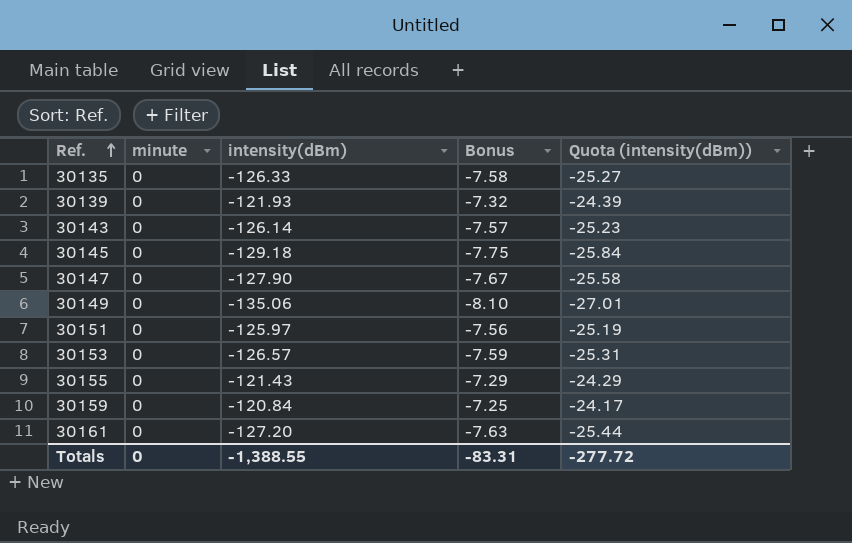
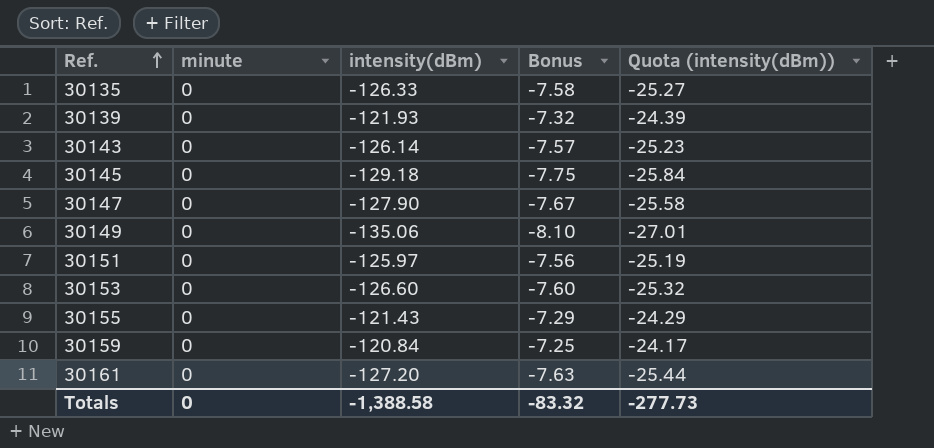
30153 | intensity(dBm): -126.57 -> -126.60
30153 | Bonus: -7.59 -> -7.60
30153 | Quota (intensity(dBm)): -25.31 -> -25.32
Totals | intensity(dBm): -1,388.55 -> -1,388.58
Totals | Bonus: -83.31 -> -83.32
Totals | Quota (intensity(dBm)): -277.72 -> -277.73

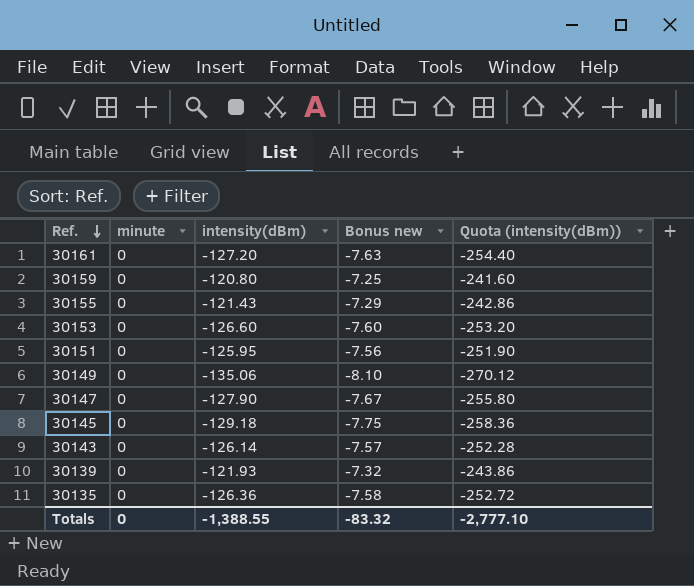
row order: Ref. ascending -> Ref. descending
column name: Bonus -> Bonus new
column Quota (intensity(dBm)) | formula: [intensity(dBm)] * 0.2 -> [intensity(dBm)] * 2
30159 | intensity(dBm): -120.84 -> -120.80
30151 | intensity(dBm): -125.97 -> -125.95
30135 | intensity(dBm): -126.33 -> -126.36
Totals | intensity(dBm): -1,388.58 -> -1,388.55
Totals | Quota (intensity(dBm)): -277.73 -> -2,777.10

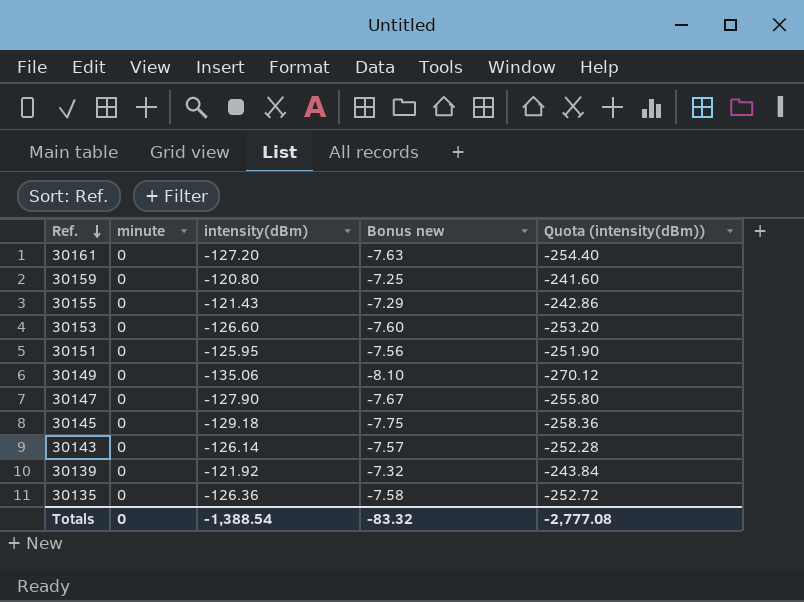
30139 | intensity(dBm): -121.93 -> -121.92
30139 | Quota (intensity(dBm)): -243.86 -> -243.84
Totals | intensity(dBm): -1,388.55 -> -1,388.54
Totals | Quota (intensity(dBm)): -2,777.10 -> -2,777.08

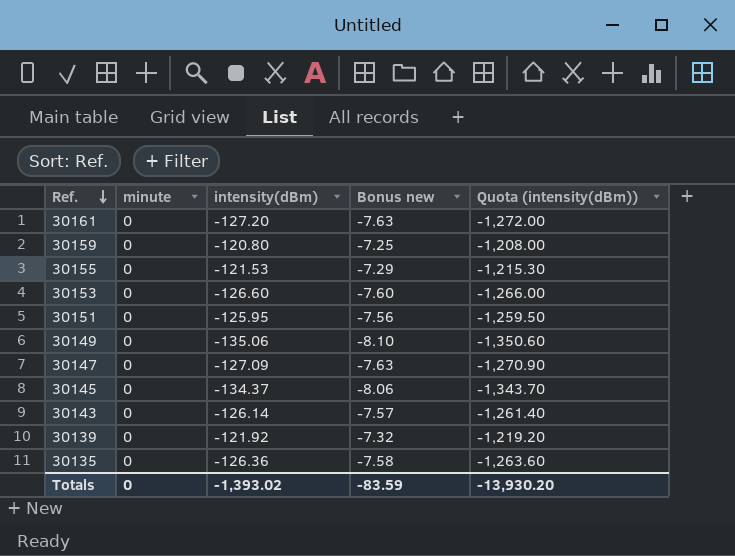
column Quota (intensity(dBm)) | formula: [intensity(dBm)] * 2 -> [intensity(dBm)] * 10
30155 | intensity(dBm): -121.43 -> -121.53
30147 | intensity(dBm): -127.90 -> -127.09
30147 | Bonus new: -7.67 -> -7.63
30145 | intensity(dBm): -129.18 -> -134.37
30145 | Bonus new: -7.75 -> -8.06
Totals | intensity(dBm): -1,388.54 -> -1,393.02
Totals | Bonus new: -83.32 -> -83.59
Totals | Quota (intensity(dBm)): -2,777.08 -> -13,930.20

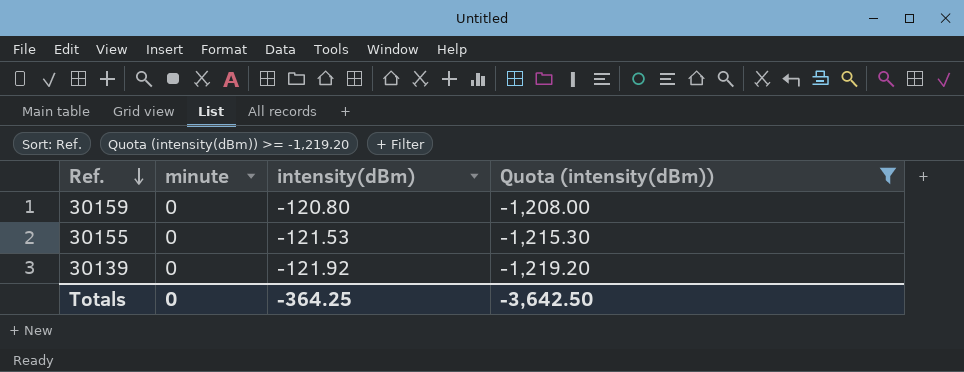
filter: none -> Quota (intensity(dBm)) >= -1,219.20
column Bonus new | formula: [intensity(dBm)] * 0.06 -> none
Totals | intensity(dBm): -1,393.02 -> -364.25
Totals | Quota (intensity(dBm)): -13,930.20 -> -3,642.50

